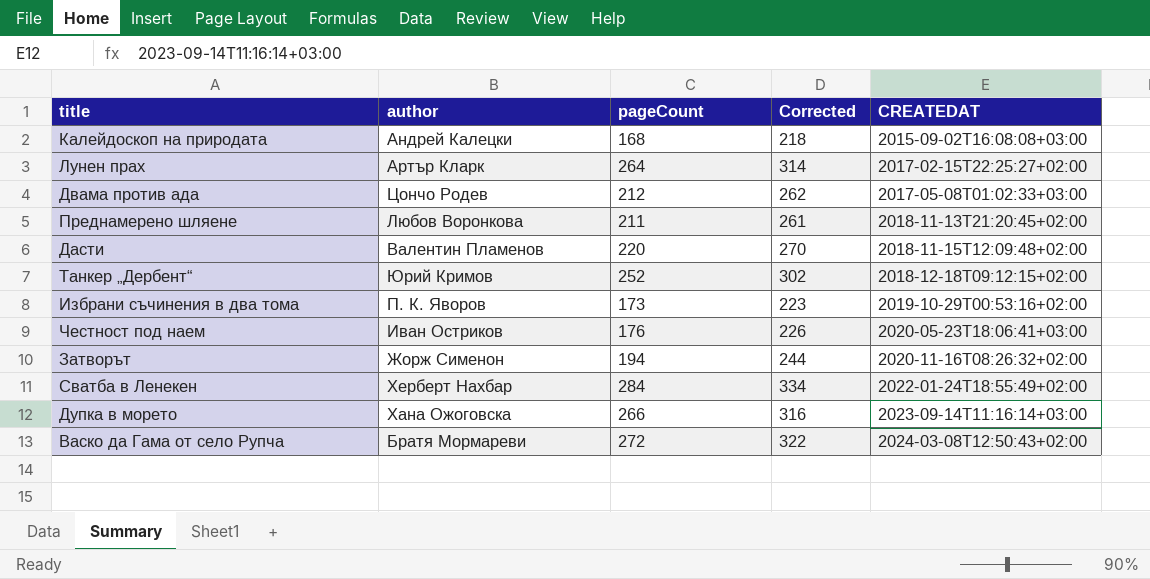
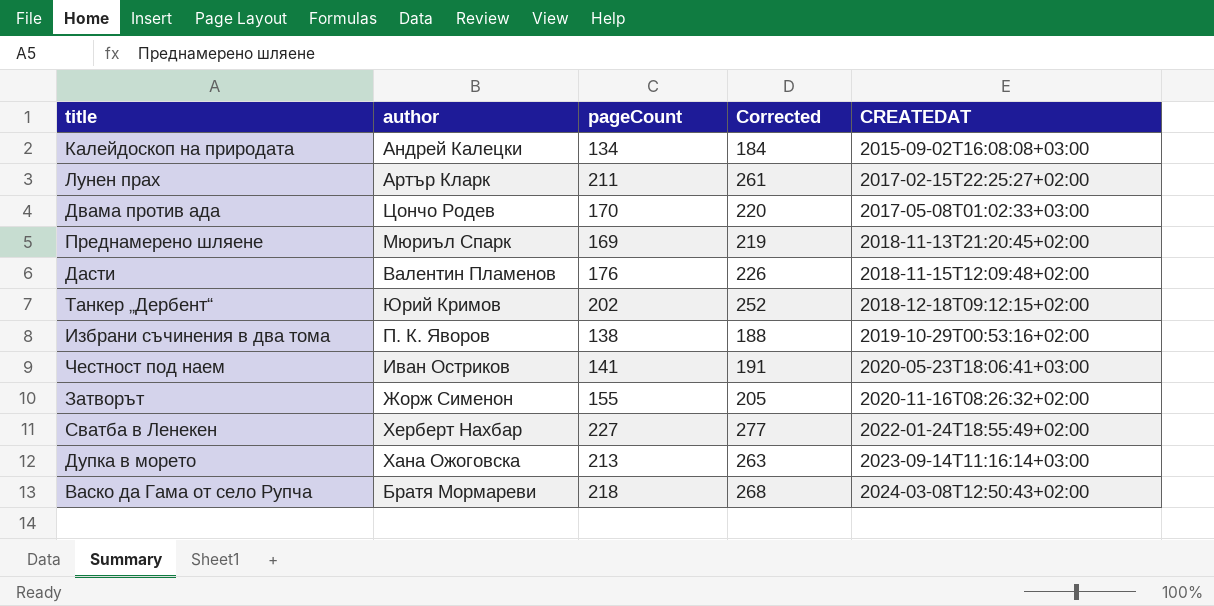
Калейдоскоп на природата | pageCount: 168 -> 134
Калейдоскоп на природата | Corrected: 218 -> 184
Лунен прах | pageCount: 264 -> 211
Лунен прах | Corrected: 314 -> 261
Двама против ада | pageCount: 212 -> 170
Двама против ада | Corrected: 262 -> 220
Преднамерено шляене | author: Любов Воронкова -> Мюриъл Спарк
Преднамерено шляене | pageCount: 211 -> 169
Преднамерено шляене | Corrected: 261 -> 219
Дасти | pageCount: 220 -> 176
Дасти | Corrected: 270 -> 226
Танкер „Дербент“ | pageCount: 252 -> 202
Танкер „Дербент“ | Corrected: 302 -> 252
Избрани съчинения в два тома | pageCount: 173 -> 138
Избрани съчинения в два тома | Corrected: 223 -> 188
Честност под наем | pageCount: 176 -> 141
Честност под наем | Corrected: 226 -> 191
Затворът | pageCount: 194 -> 155
Затворът | Corrected: 244 -> 205
Сватба в Ленекен | pageCount: 284 -> 227
Сватба в Ленекен | Corrected: 334 -> 277
Дупка в морето | pageCount: 266 -> 213
Дупка в морето | Corrected: 316 -> 263
Васко да Гама от село Рупча | pageCount: 272 -> 218
Васко да Гама от село Рупча | Corrected: 322 -> 268

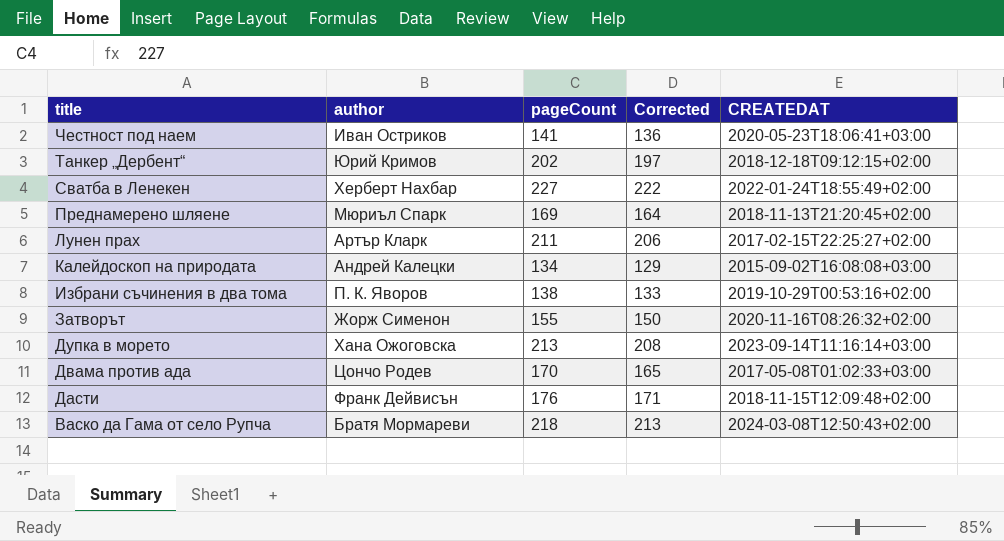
row order: CREATEDAT ascending -> title descending
column Corrected | formula: [pageCount] + 50 -> [pageCount] - 5
Дасти | author: Валентин Пламенов -> Франк Дейвисън

